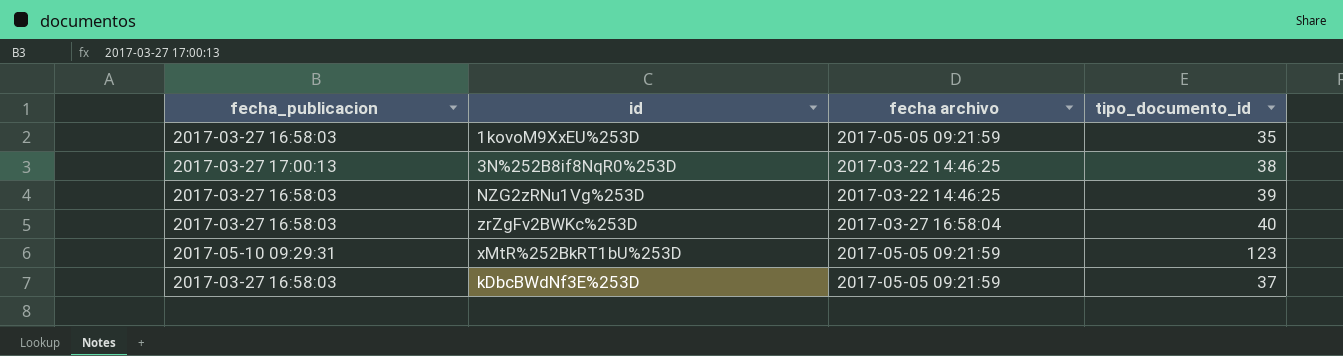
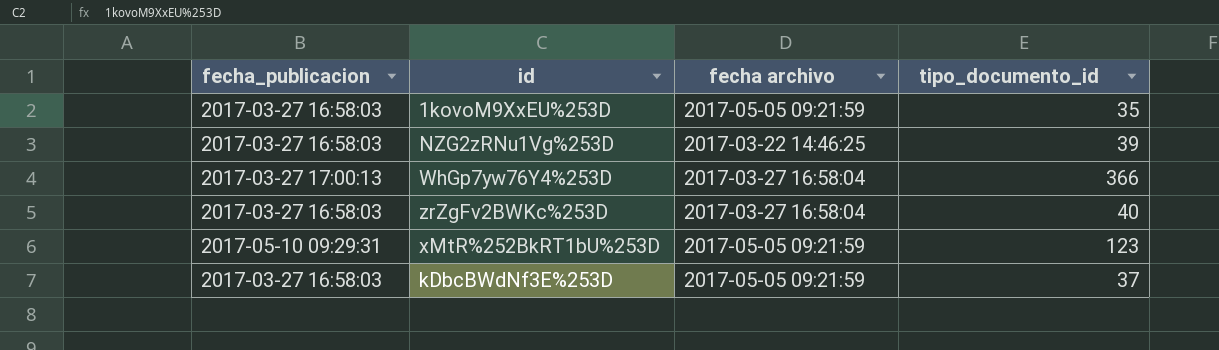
row 3N%252B8if8NqR0%253D: 2017-03-27 17:00:13 | 2017-03-22 14:46:25 | 38 -> none
row WhGp7yw76Y4%253D: none -> 2017-03-27 17:00:13 | 2017-03-27 16:58:04 | 366

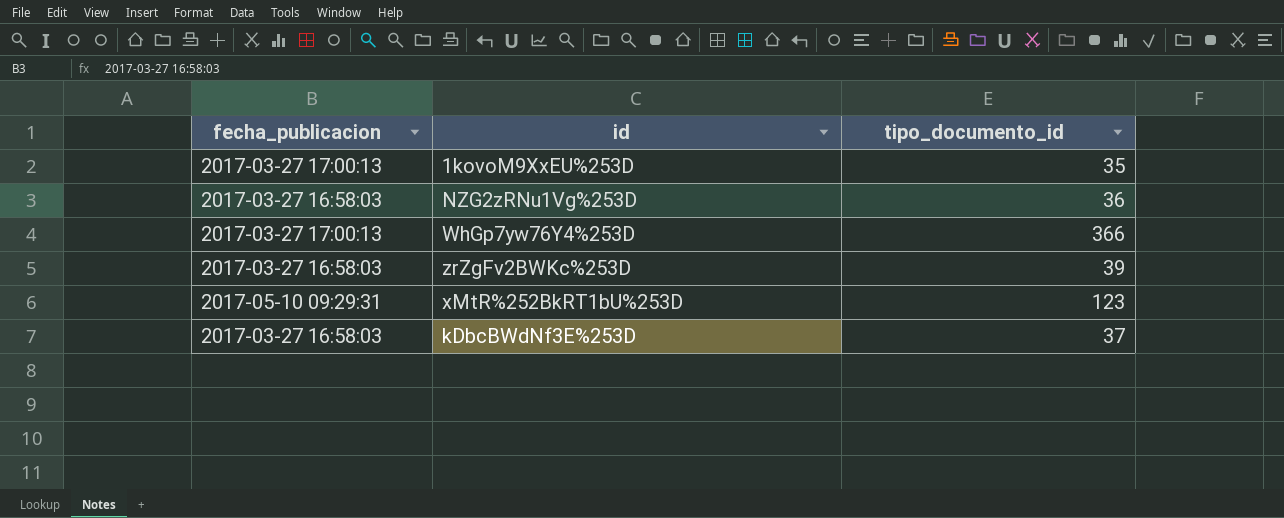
column fecha archivo | position: 3 -> none
1kovoM9XxEU%253D | fecha_publicacion: 2017-03-27 16:58:03 -> 2017-03-27 17:00:13
NZG2zRNu1Vg%253D | tipo_documento_id: 39 -> 36
zrZgFv2BWKc%253D | tipo_documento_id: 40 -> 39

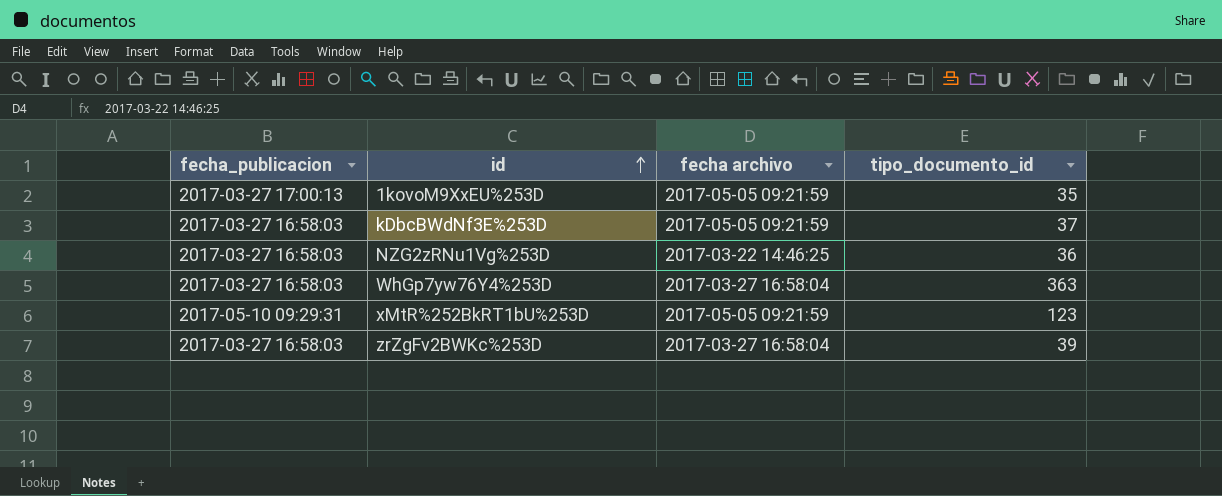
row order: none -> id ascending
column fecha archivo | position: none -> 3
WhGp7yw76Y4%253D | fecha_publicacion: 2017-03-27 17:00:13 -> 2017-03-27 16:58:03
WhGp7yw76Y4%253D | tipo_documento_id: 366 -> 363

